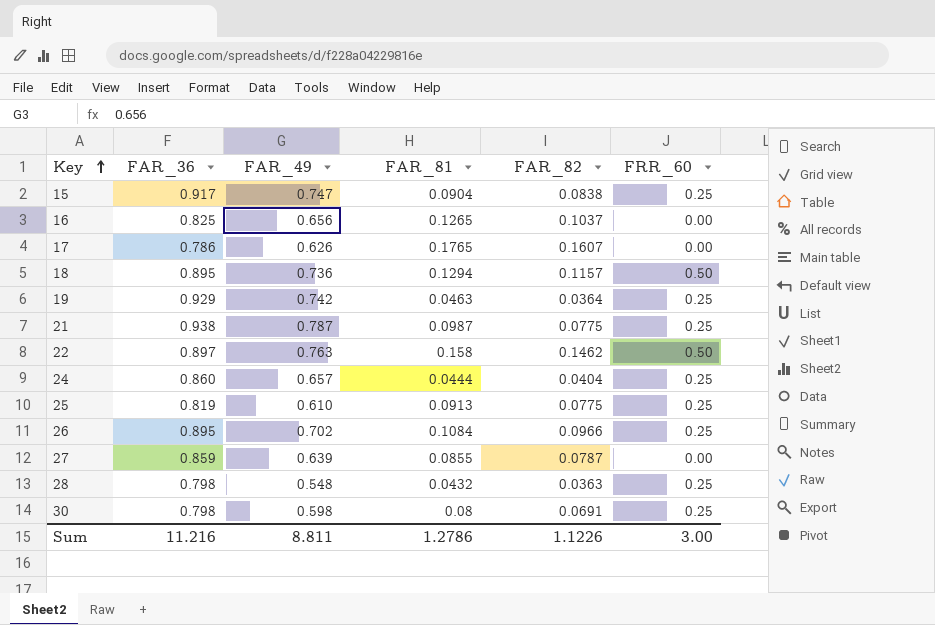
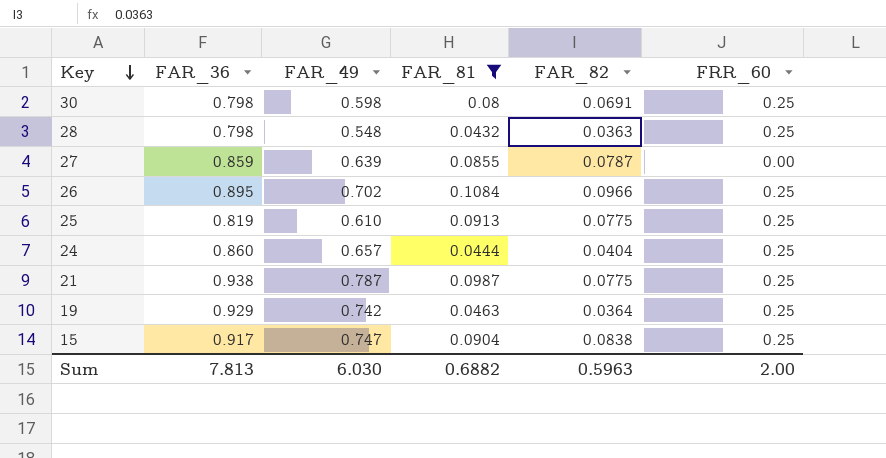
filter: none -> FAR_81 <= 0.1084
row order: Key ascending -> Key descending
Sum | FAR_36: 11.216 -> 7.813
Sum | FAR_49: 8.811 -> 6.030
Sum | FAR_81: 1.2786 -> 0.6882
Sum | FAR_82: 1.1226 -> 0.5963
Sum | FRR_60: 3.00 -> 2.00

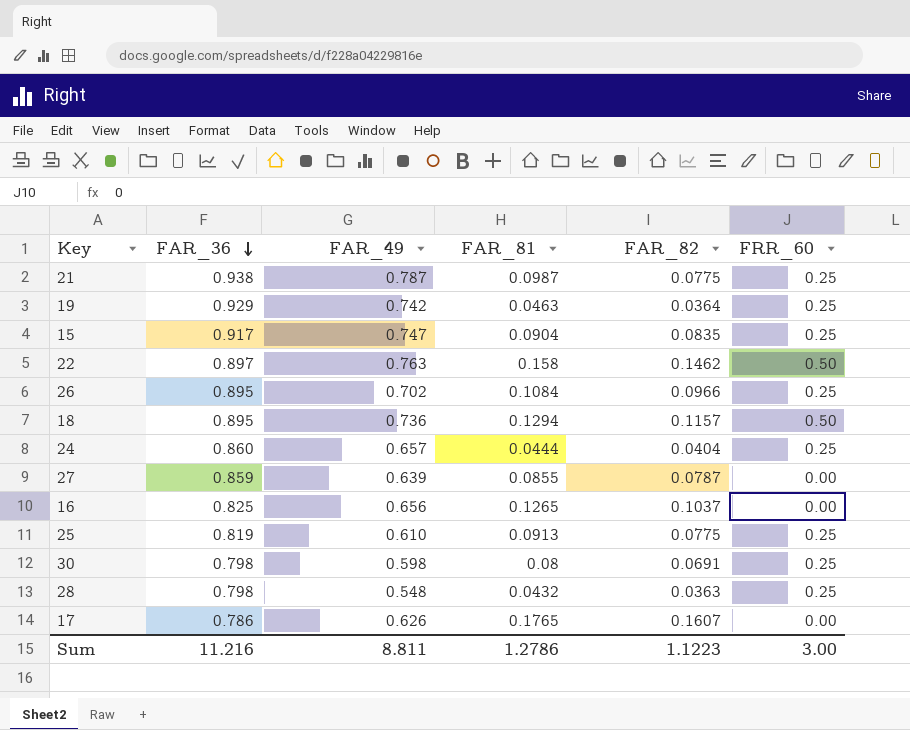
filter: FAR_81 <= 0.1084 -> none
row order: Key descending -> FAR_36 descending
15 | FAR_82: 0.0838 -> 0.0835
Sum | FAR_36: 7.813 -> 11.216
Sum | FAR_49: 6.030 -> 8.811
Sum | FAR_81: 0.6882 -> 1.2786
Sum | FAR_82: 0.5963 -> 1.1223
Sum | FRR_60: 2.00 -> 3.00

